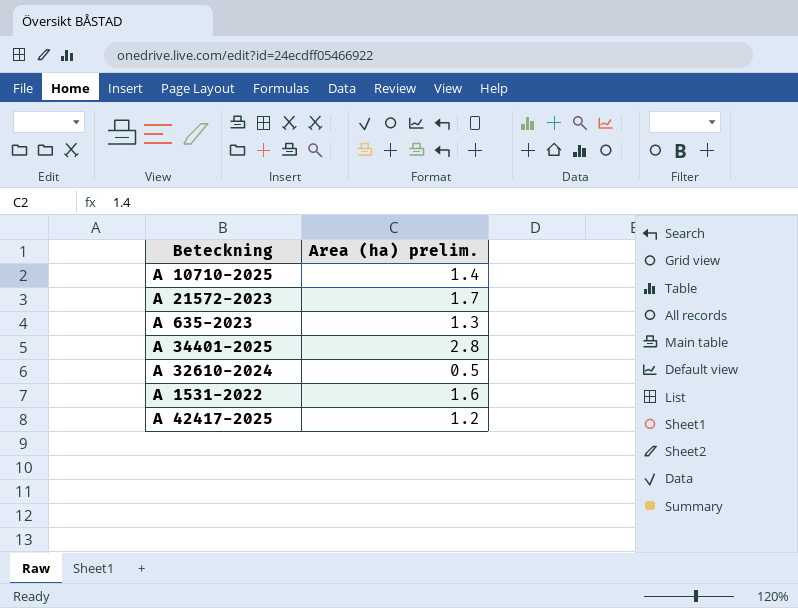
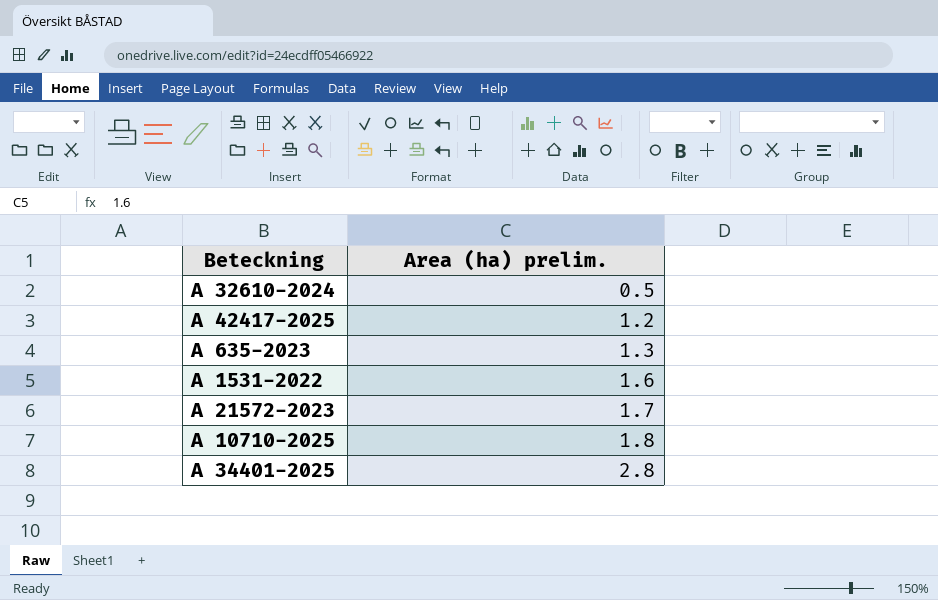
row order: none -> Area (ha) prelim. ascending
A 10710-2025 | Area (ha) prelim.: 1.4 -> 1.8

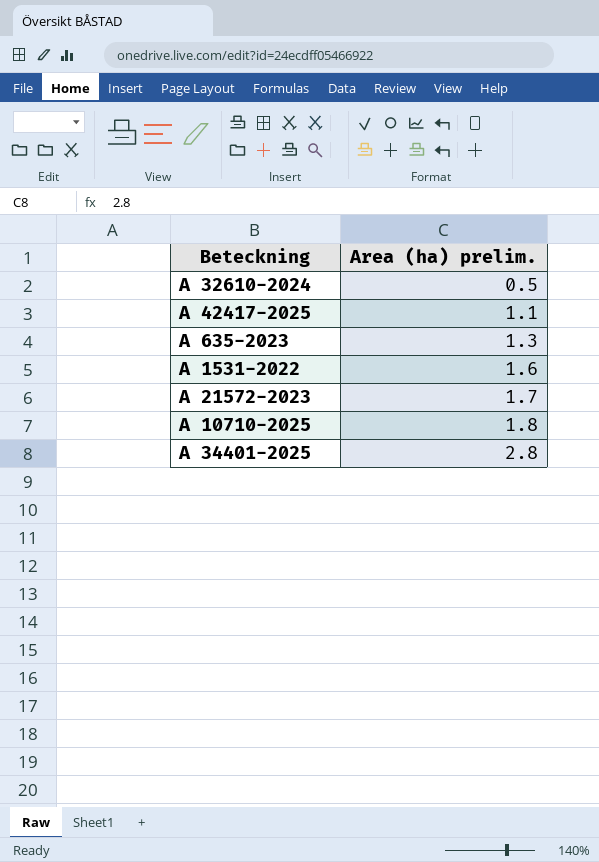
A 42417-2025 | Area (ha) prelim.: 1.2 -> 1.1

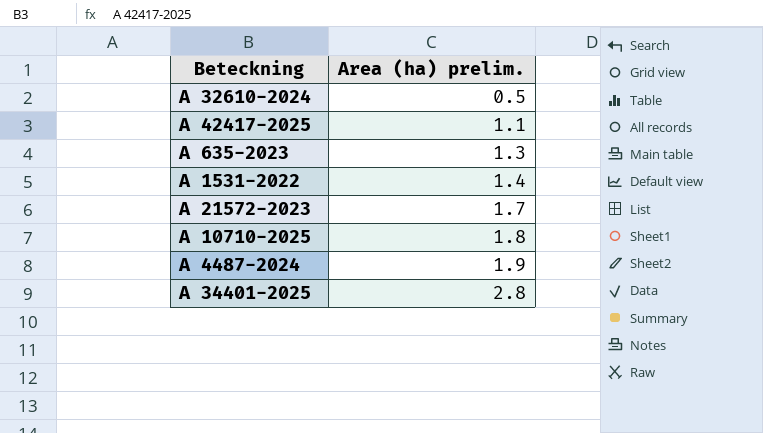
A 1531-2022 | Area (ha) prelim.: 1.6 -> 1.4
row A 4487-2024: none -> 1.9

